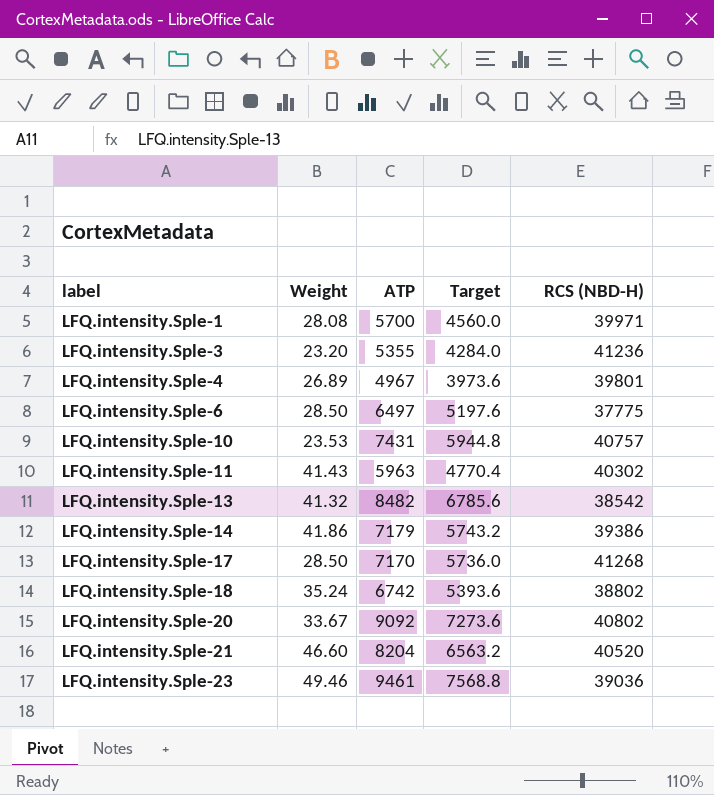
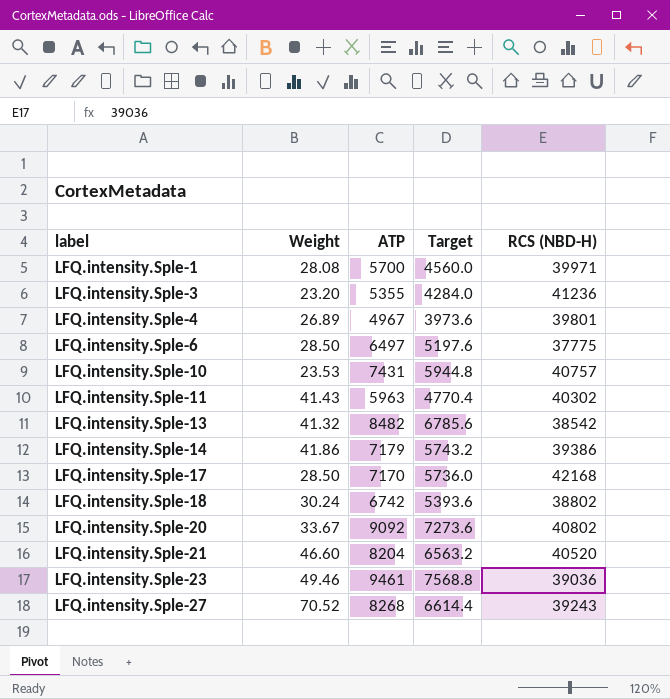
LFQ.intensity.Sple-17 | RCS (NBD-H): 41268 -> 42168
LFQ.intensity.Sple-18 | Weight: 35.24 -> 30.24
row LFQ.intensity.Sple-27: none -> 70.52 | 8268 | 6614.4 | 39243

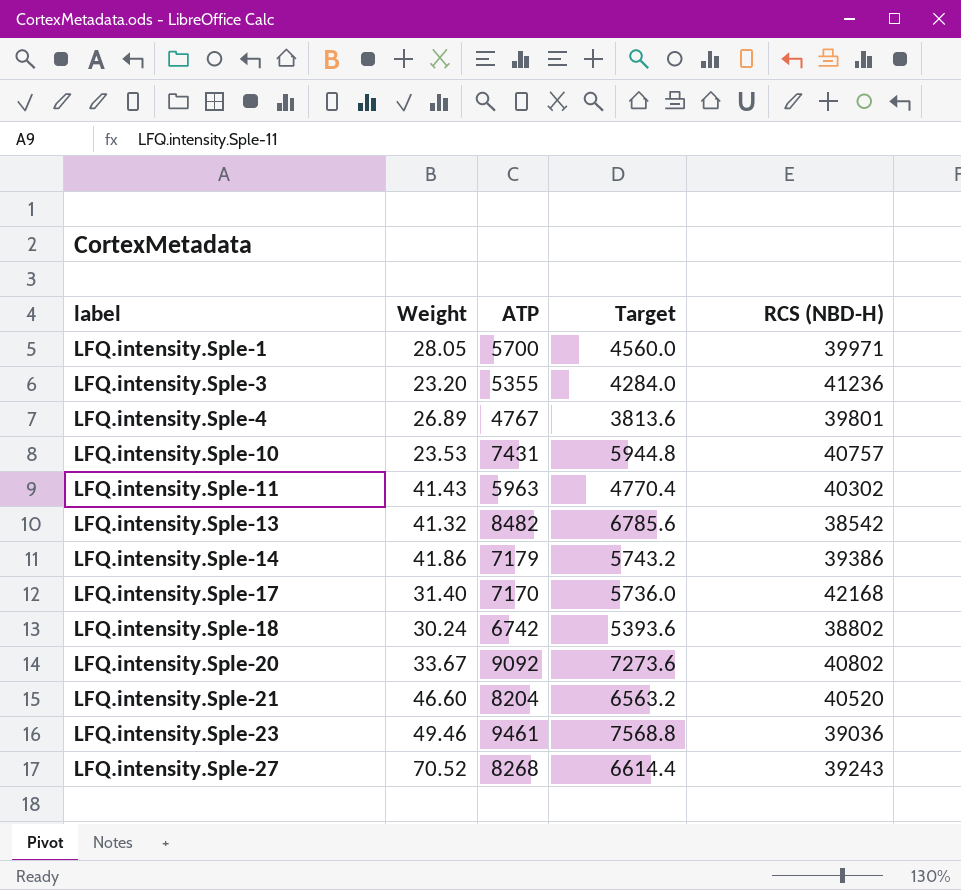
row LFQ.intensity.Sple-6: 28.50 | 6497 | 5197.6 | 37775 -> none
LFQ.intensity.Sple-1 | Weight: 28.08 -> 28.05
LFQ.intensity.Sple-4 | ATP: 4967 -> 4767
LFQ.intensity.Sple-4 | Target: 3973.6 -> 3813.6
LFQ.intensity.Sple-17 | Weight: 28.50 -> 31.40

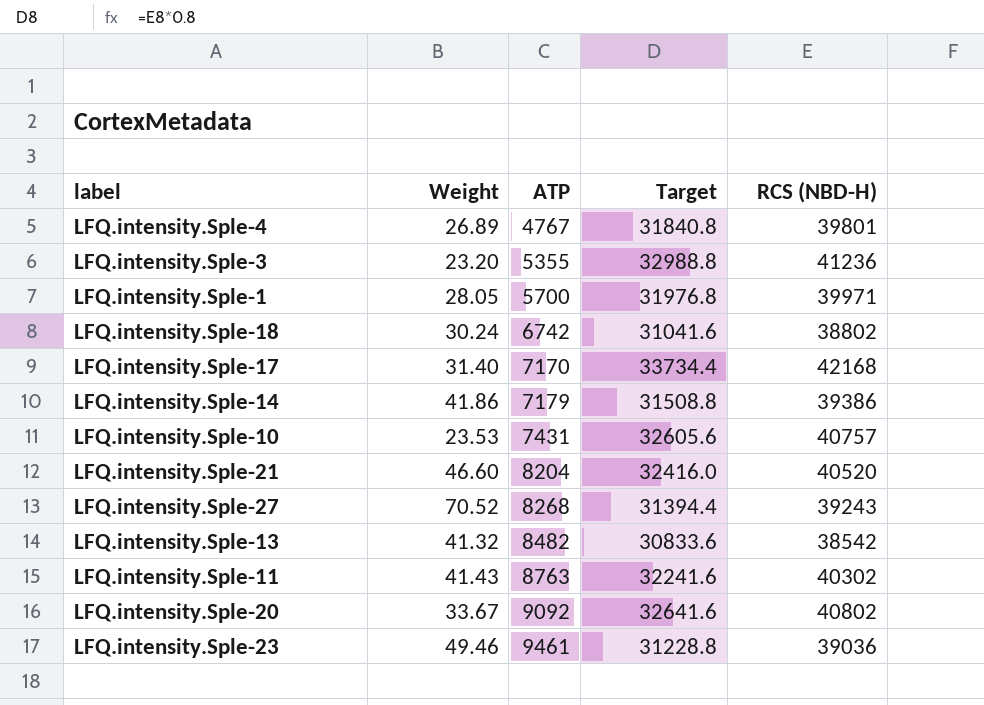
row order: label ascending -> ATP ascending
column Target | formula: [ATP] * 0.8 -> [RCS (NBD-H)] * 0.8
LFQ.intensity.Sple-11 | ATP: 5963 -> 8763

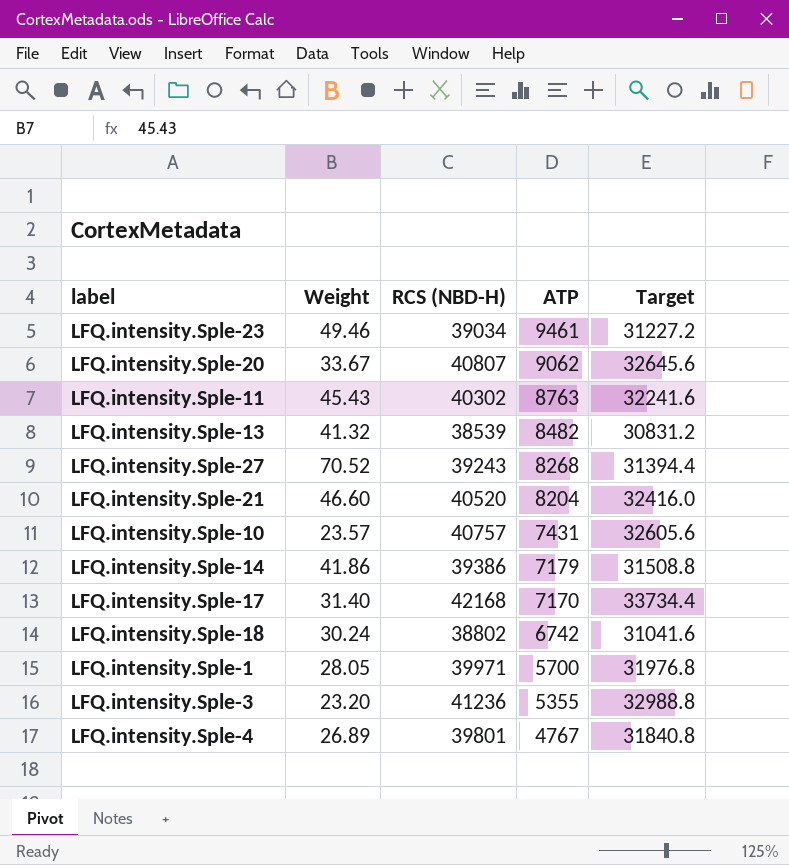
row order: ATP ascending -> ATP descending
column RCS (NBD-H) | position: 5 -> 3
LFQ.intensity.Sple-23 | RCS (NBD-H): 39036 -> 39034
LFQ.intensity.Sple-23 | Target: 31228.8 -> 31227.2
LFQ.intensity.Sple-20 | RCS (NBD-H): 40802 -> 40807
LFQ.intensity.Sple-20 | ATP: 9092 -> 9062
LFQ.intensity.Sple-20 | Target: 32641.6 -> 32645.6
LFQ.intensity.Sple-11 | Weight: 41.43 -> 45.43
LFQ.intensity.Sple-13 | RCS (NBD-H): 38542 -> 38539
LFQ.intensity.Sple-13 | Target: 30833.6 -> 30831.2
LFQ.intensity.Sple-10 | Weight: 23.53 -> 23.57

